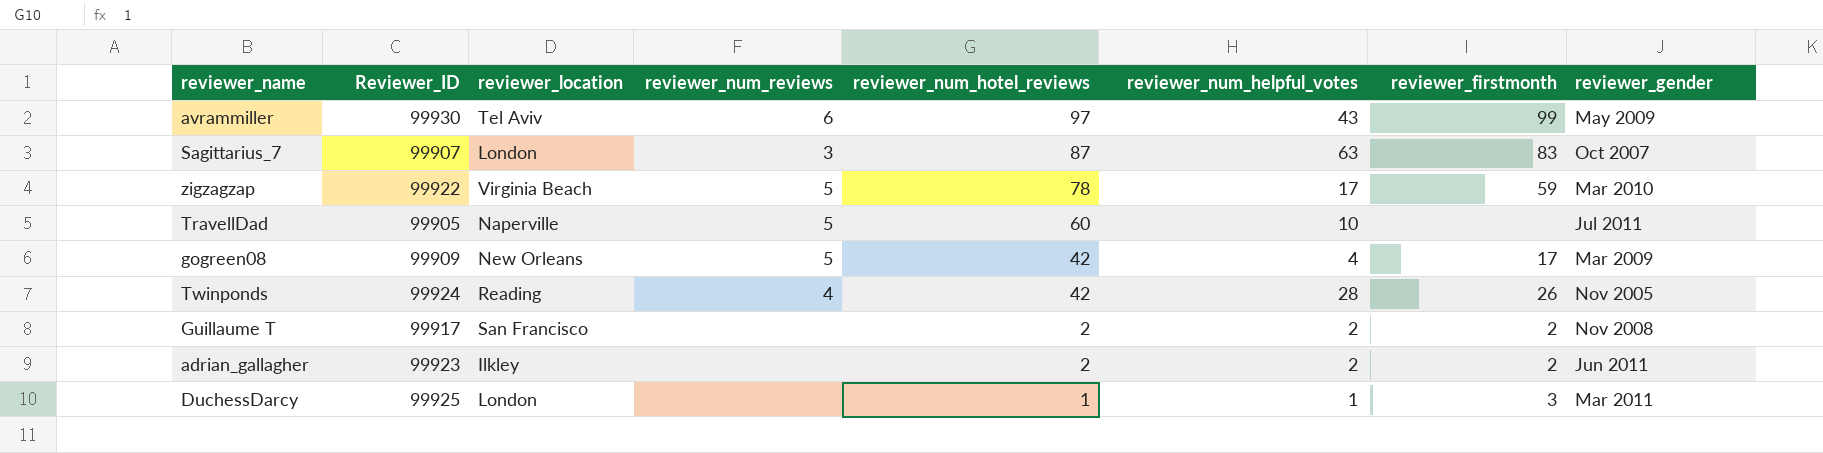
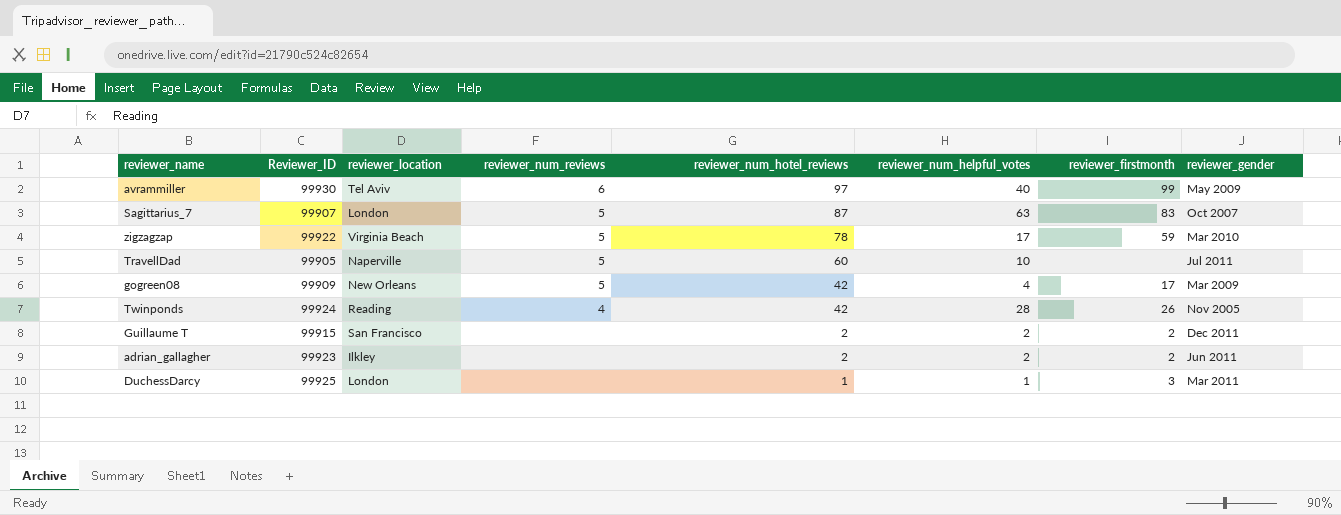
avrammiller | reviewer_num_helpful_votes: 43 -> 40
Sagittarius_7 | reviewer_num_reviews: 3 -> 5
Guillaume T | Reviewer_ID: 99917 -> 99915
Guillaume T | reviewer_gender: Nov 2008 -> Dec 2011

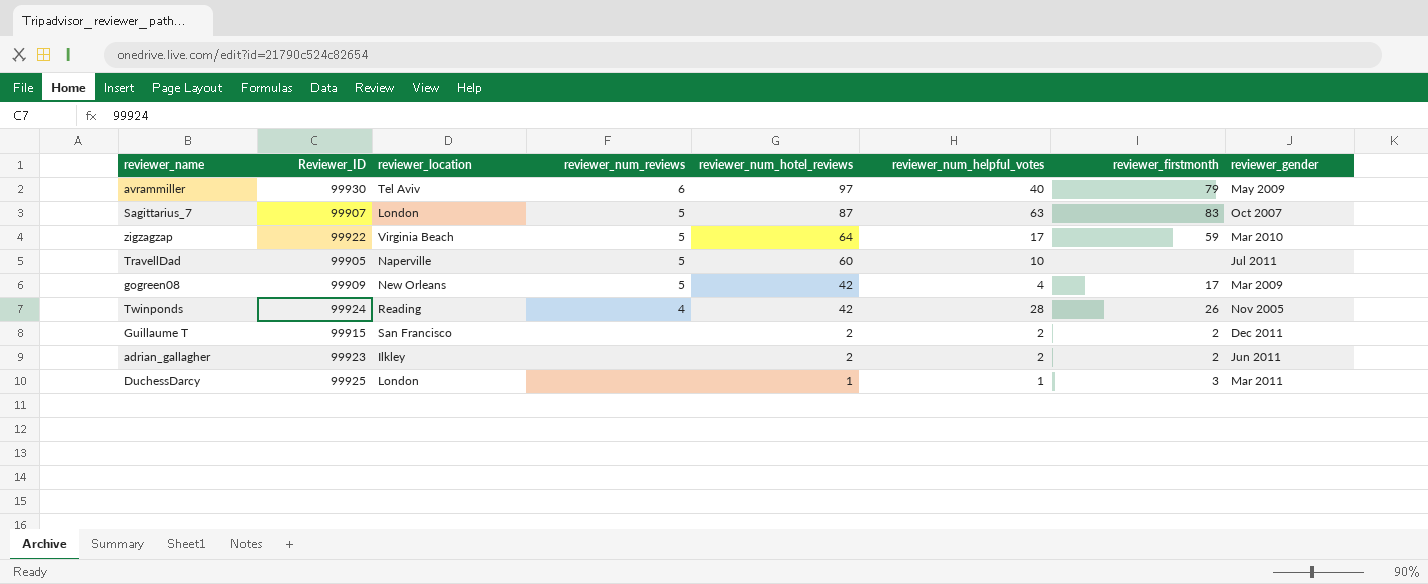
avrammiller | reviewer_firstmonth: 99 -> 79
zigzagzap | reviewer_num_hotel_reviews: 78 -> 64

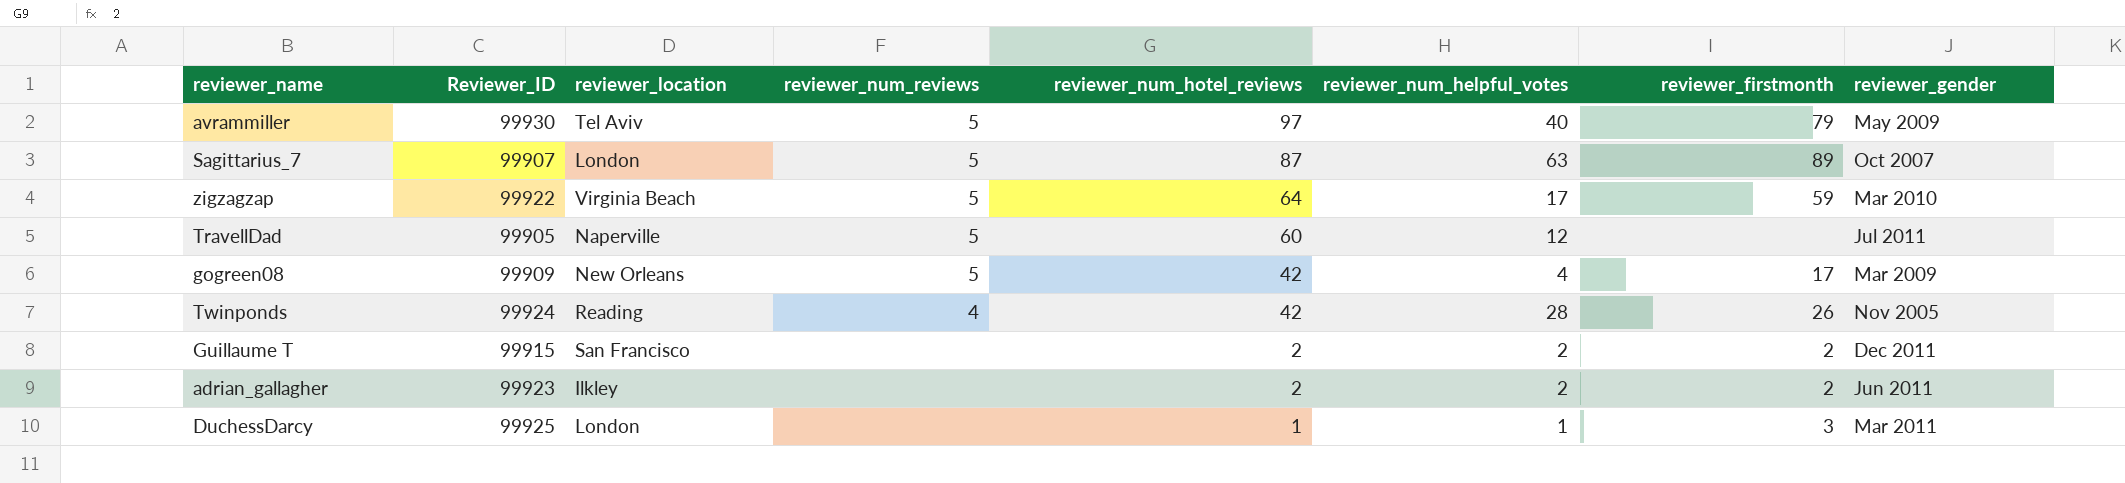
avrammiller | reviewer_num_reviews: 6 -> 5
Sagittarius_7 | reviewer_firstmonth: 83 -> 89
TravellDad | reviewer_num_helpful_votes: 10 -> 12

